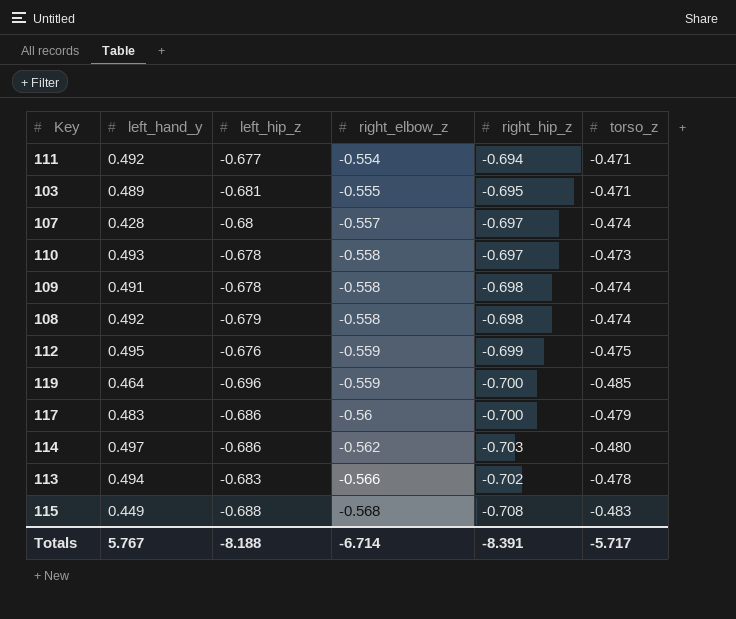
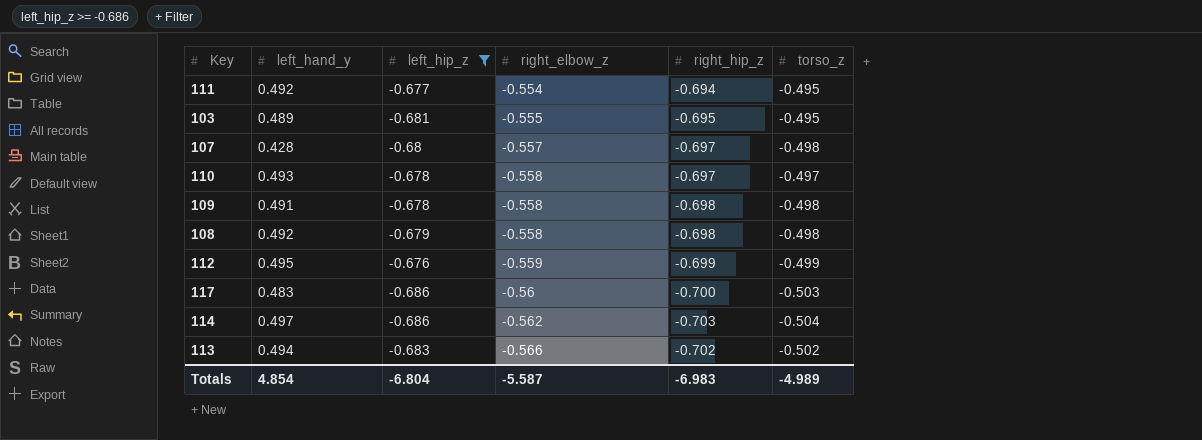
filter: none -> left_hip_z >= -0.686
111 | torso_z: -0.471 -> -0.495
103 | torso_z: -0.471 -> -0.495
107 | torso_z: -0.474 -> -0.498
110 | torso_z: -0.473 -> -0.497
109 | torso_z: -0.474 -> -0.498
108 | torso_z: -0.474 -> -0.498
112 | torso_z: -0.475 -> -0.499
117 | torso_z: -0.479 -> -0.503
114 | torso_z: -0.480 -> -0.504
113 | torso_z: -0.478 -> -0.502
Totals | left_hand_y: 5.767 -> 4.854
Totals | left_hip_z: -8.188 -> -6.804
Totals | right_elbow_z: -6.714 -> -5.587
Totals | right_hip_z: -8.391 -> -6.983
Totals | torso_z: -5.717 -> -4.989

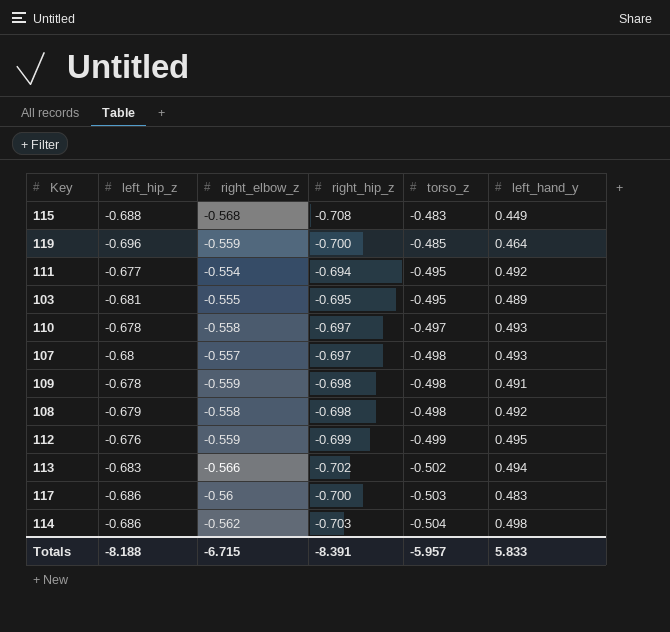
filter: left_hip_z >= -0.686 -> none
row order: right_elbow_z descending -> torso_z descending
column left_hand_y | position: 2 -> 6
107 | left_hand_y: 0.428 -> 0.493
109 | right_elbow_z: -0.558 -> -0.559
114 | left_hand_y: 0.497 -> 0.498
Totals | left_hip_z: -6.804 -> -8.188
Totals | right_elbow_z: -5.587 -> -6.715
Totals | right_hip_z: -6.983 -> -8.391
Totals | torso_z: -4.989 -> -5.957
Totals | left_hand_y: 4.854 -> 5.833

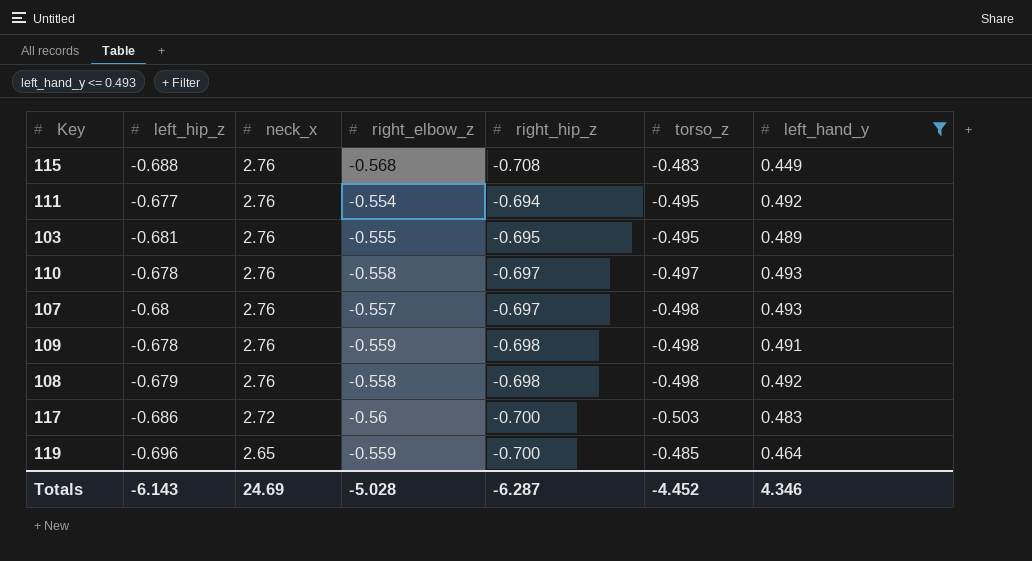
filter: none -> left_hand_y <= 0.493
row order: torso_z descending -> neck_x descending
column neck_x | position: none -> 3
Totals | left_hip_z: -8.188 -> -6.143
Totals | right_elbow_z: -6.715 -> -5.028
Totals | right_hip_z: -8.391 -> -6.287
Totals | torso_z: -5.957 -> -4.452
Totals | left_hand_y: 5.833 -> 4.346

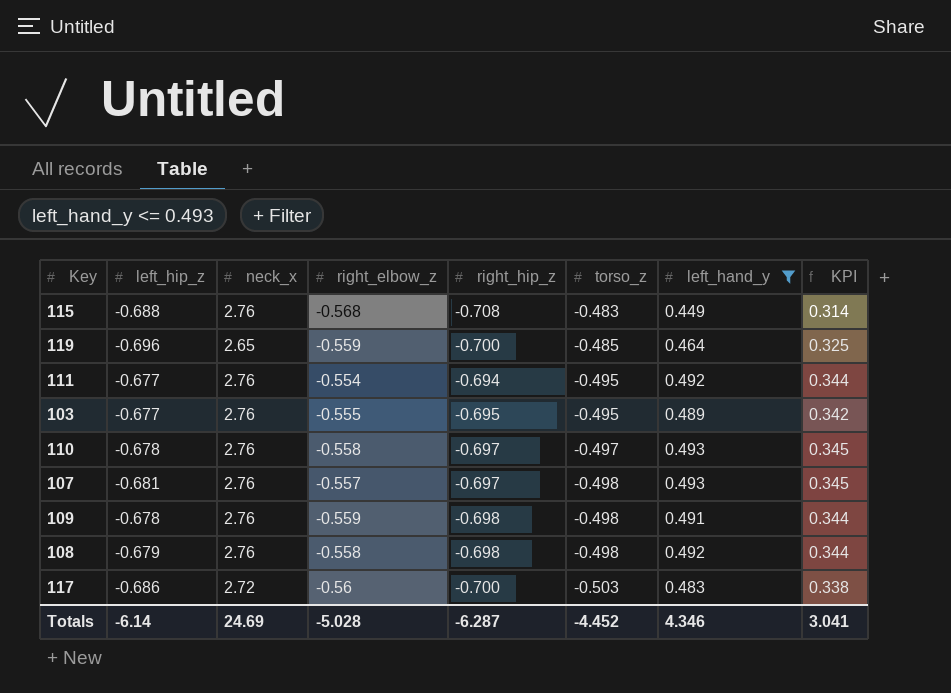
row order: neck_x descending -> torso_z descending
column KPI | formula: none -> [left_hand_y] * 0.7
103 | left_hip_z: -0.681 -> -0.677
107 | left_hip_z: -0.68 -> -0.681
Totals | left_hip_z: -6.143 -> -6.14

